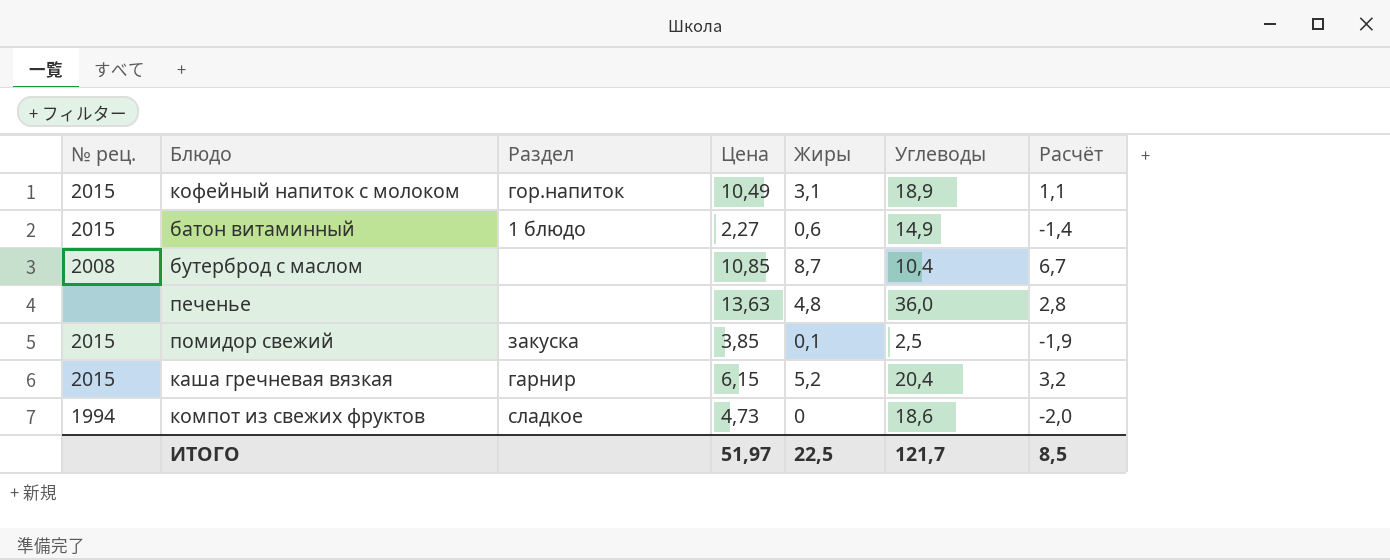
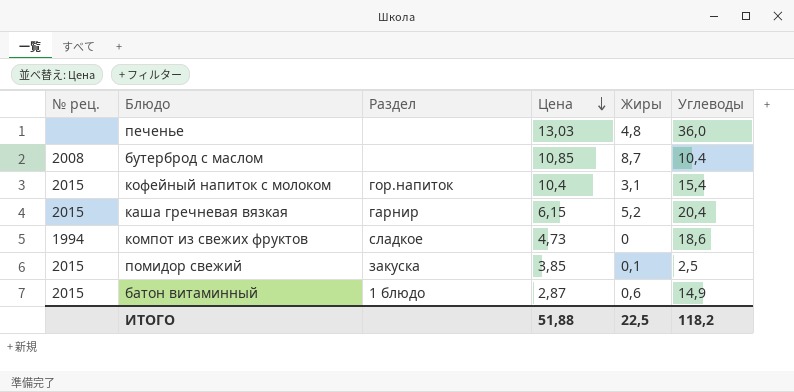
row order: none -> Цена descending
column Расчёт | formula: [Жиры] - 2 -> none
печенье | Цена: 13,63 -> 13,03
кофейный напиток с молоком | Цена: 10,49 -> 10,4
кофейный напиток с молоком | Углеводы: 18,9 -> 15,4
батон витаминный | Цена: 2,27 -> 2,87
ИТОГО | Цена: 51,97 -> 51,88
ИТОГО | Углеводы: 121,7 -> 118,2

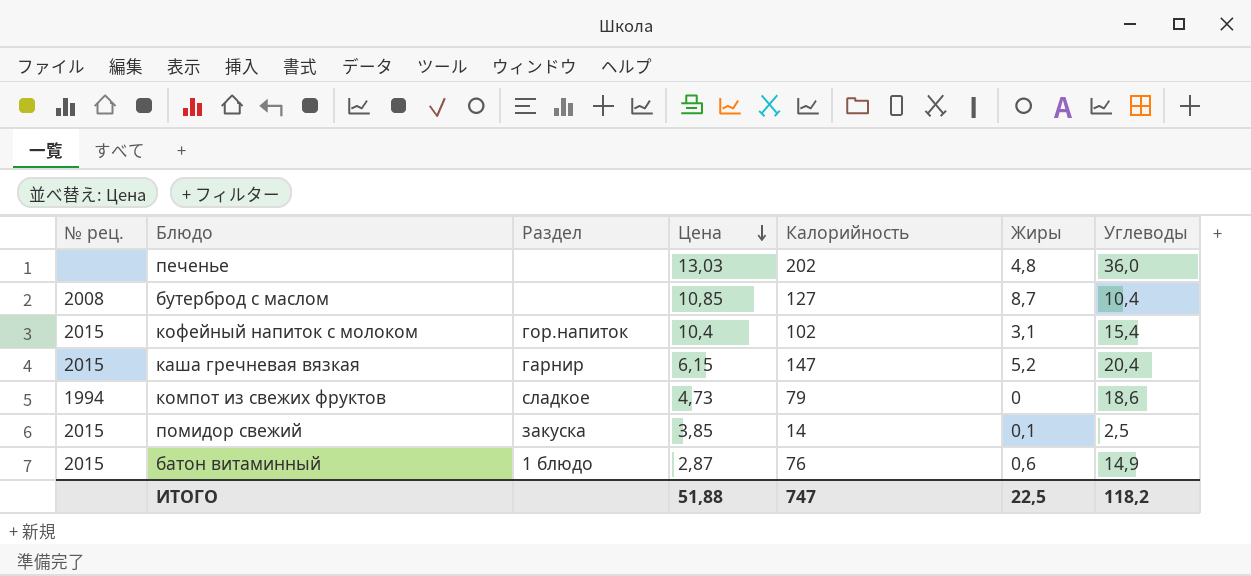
column Калорийность | position: none -> 5

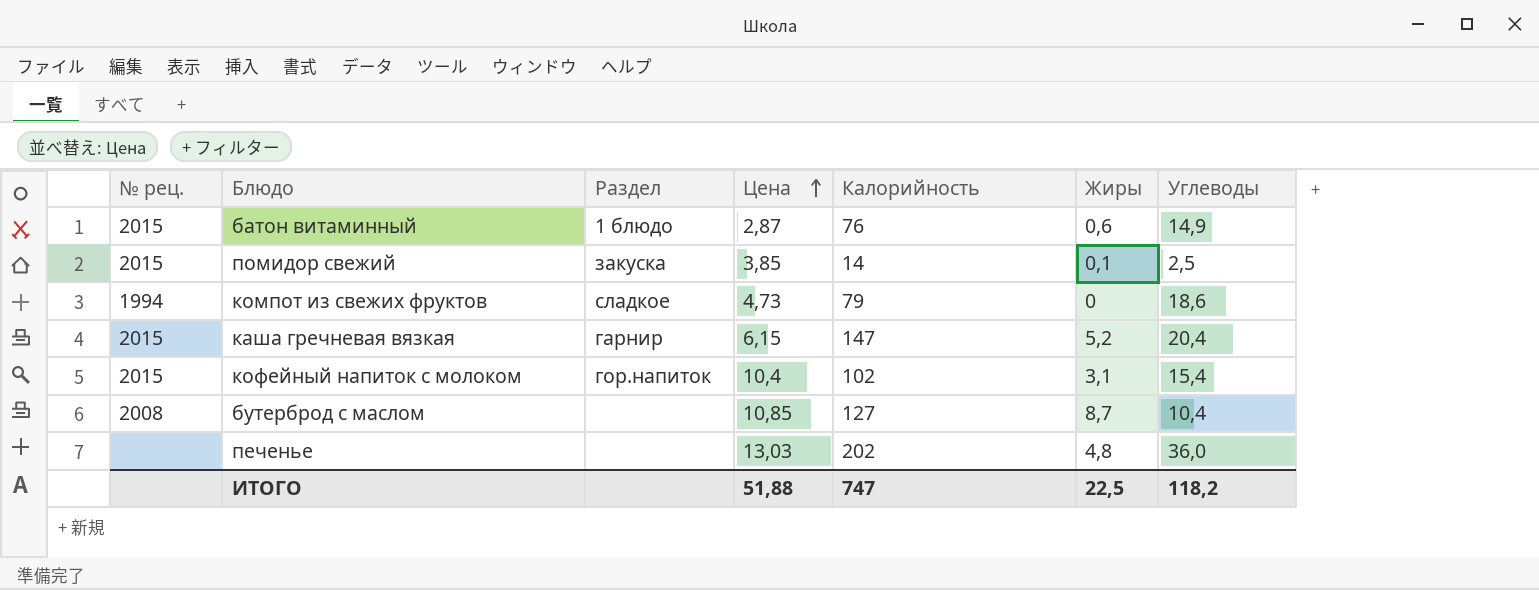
row order: Цена descending -> Цена ascending

